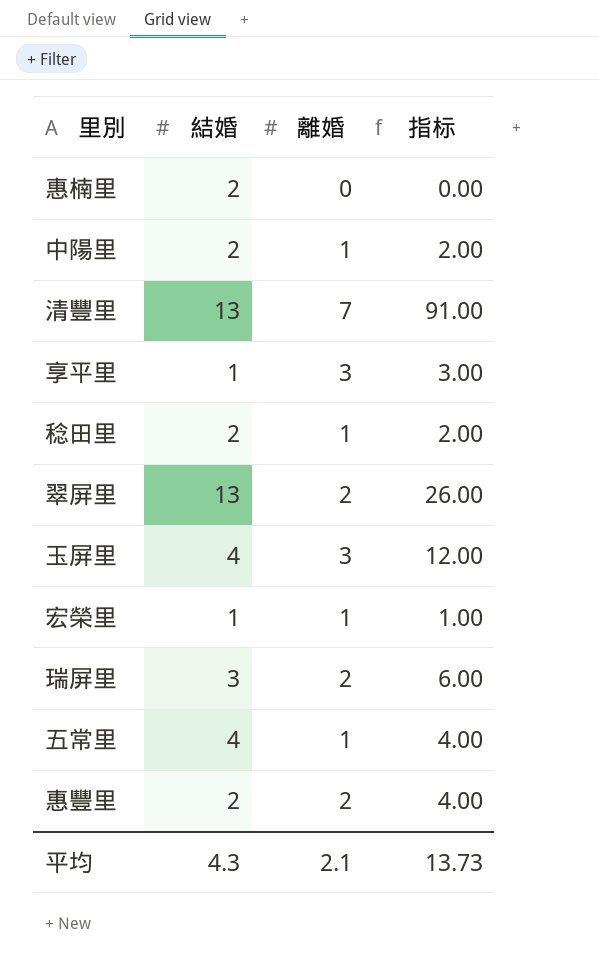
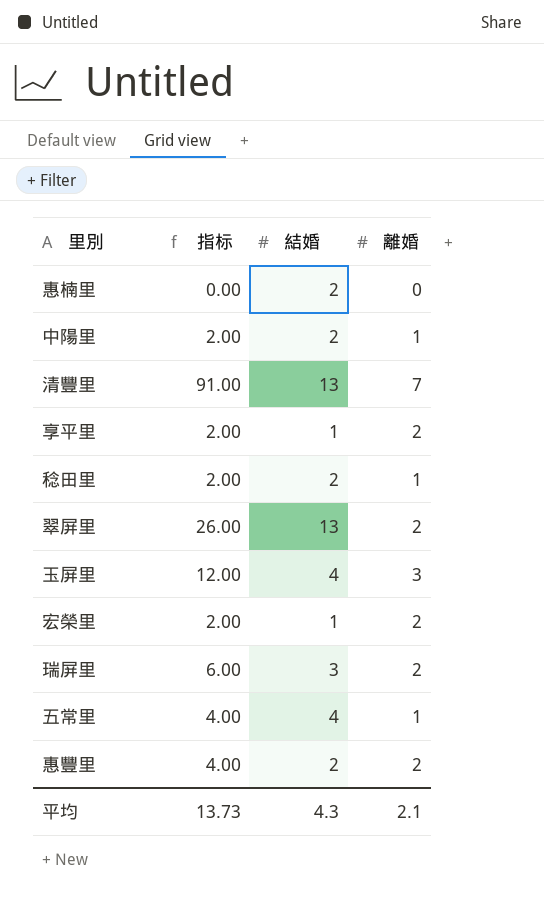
column 指标 | position: 4 -> 2
享平里 | 指标: 3.00 -> 2.00
享平里 | 離婚: 3 -> 2
宏榮里 | 指标: 1.00 -> 2.00
宏榮里 | 離婚: 1 -> 2

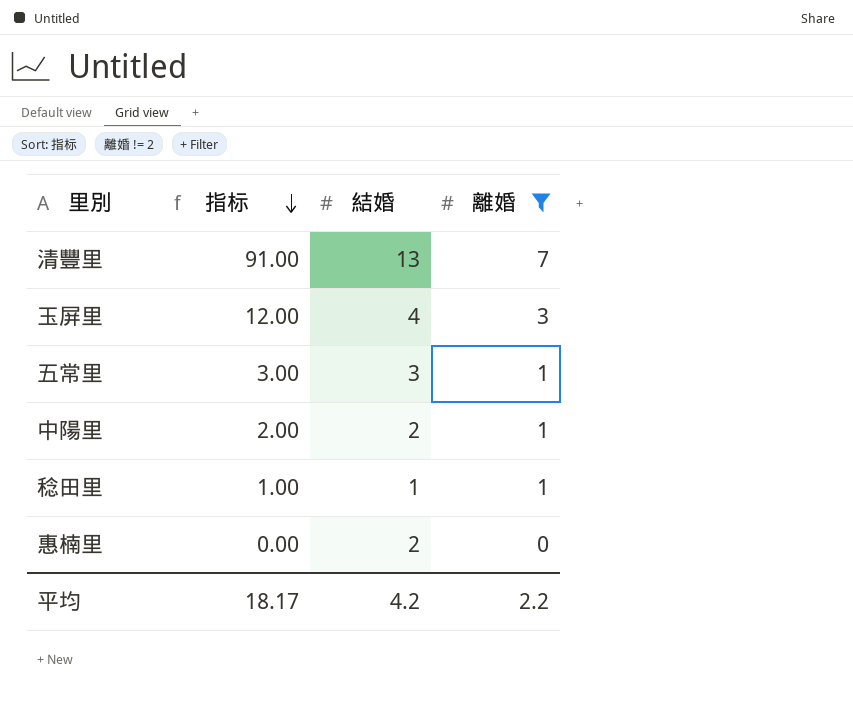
filter: none -> 離婚 != 2
row order: none -> 指标 descending
五常里 | 指标: 4.00 -> 3.00
五常里 | 結婚: 4 -> 3
稔田里 | 指标: 2.00 -> 1.00
稔田里 | 結婚: 2 -> 1
平均 | 指标: 13.73 -> 18.17
平均 | 結婚: 4.3 -> 4.2
平均 | 離婚: 2.1 -> 2.2

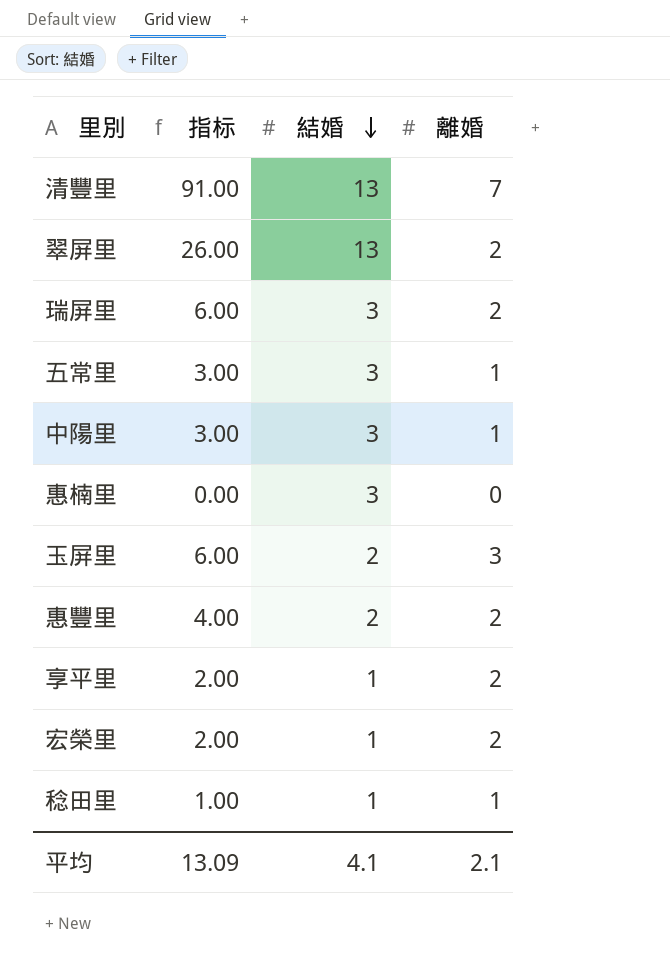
filter: 離婚 != 2 -> none
row order: 指标 descending -> 結婚 descending
中陽里 | 指标: 2.00 -> 3.00
中陽里 | 結婚: 2 -> 3
惠楠里 | 結婚: 2 -> 3
玉屏里 | 指标: 12.00 -> 6.00
玉屏里 | 結婚: 4 -> 2
平均 | 指标: 18.17 -> 13.09
平均 | 結婚: 4.2 -> 4.1
平均 | 離婚: 2.2 -> 2.1

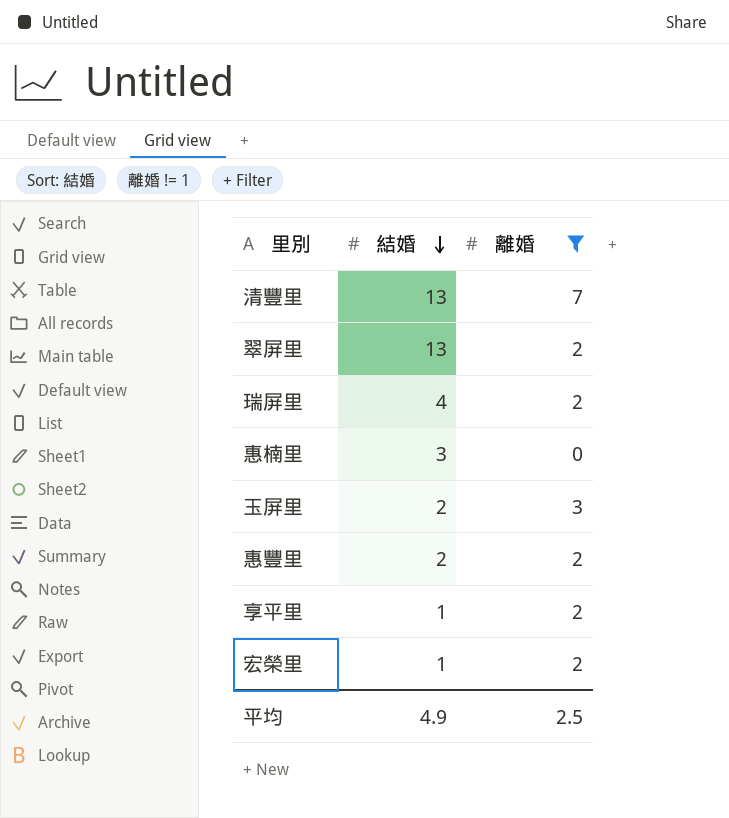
filter: none -> 離婚 != 1
column 指标 | formula: [結婚] * [離婚] -> none
瑞屏里 | 結婚: 3 -> 4
平均 | 結婚: 4.1 -> 4.9
平均 | 離婚: 2.1 -> 2.5

